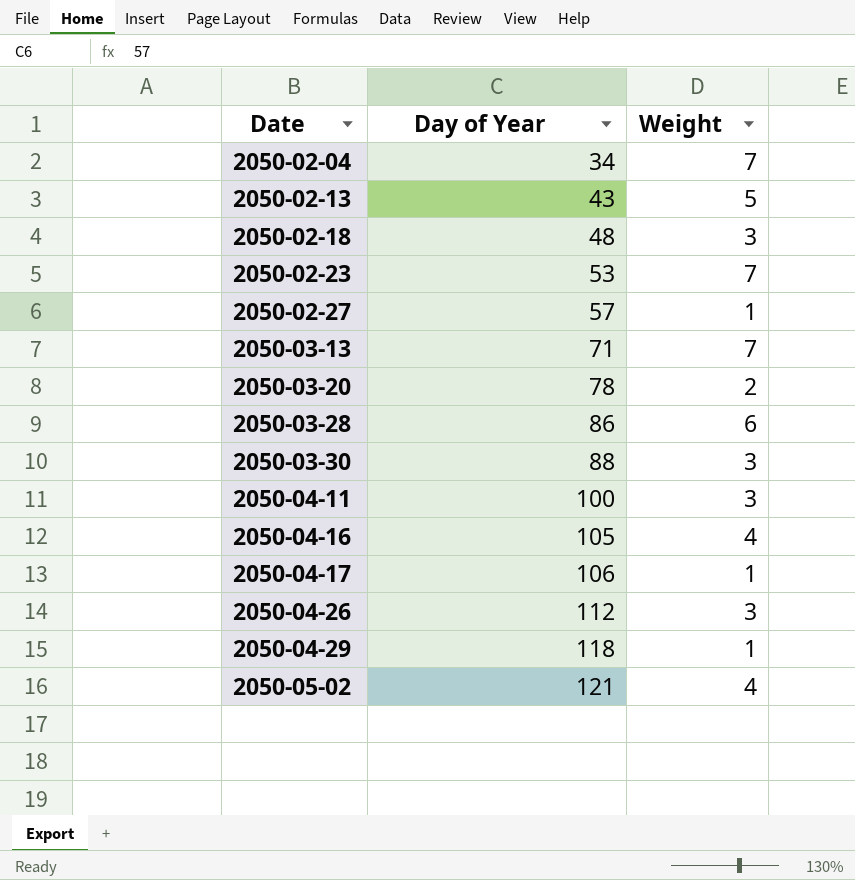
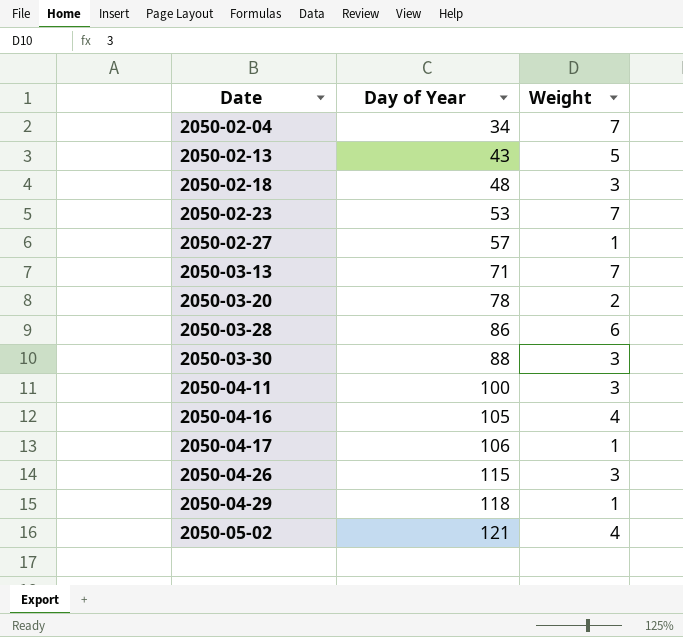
2050-04-26 | Day of Year: 112 -> 115

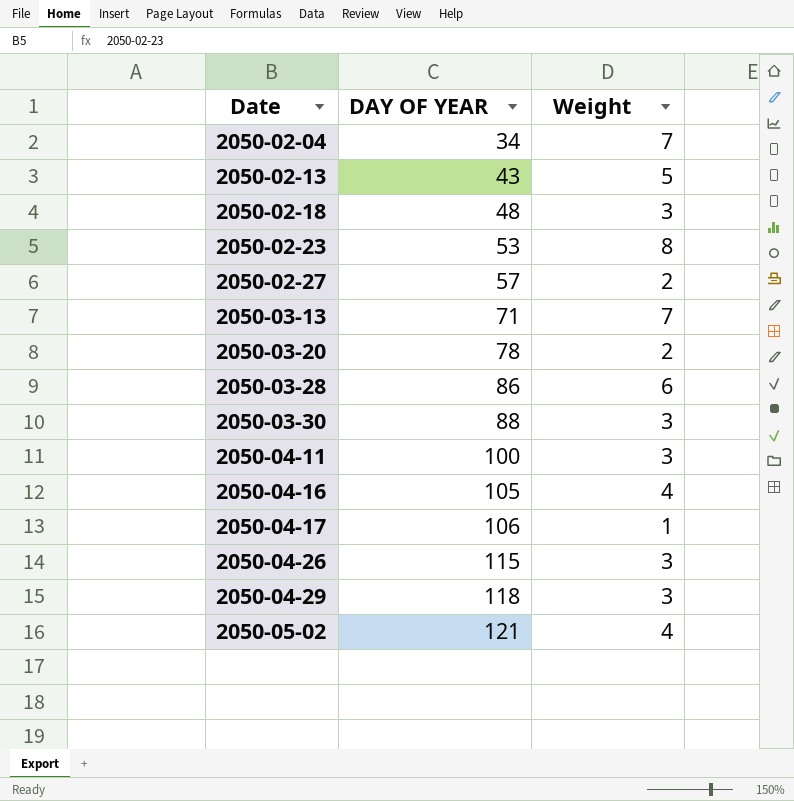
column name: Day of Year -> DAY OF YEAR
2050-02-23 | Weight: 7 -> 8
2050-02-27 | Weight: 1 -> 2
2050-04-29 | Weight: 1 -> 3

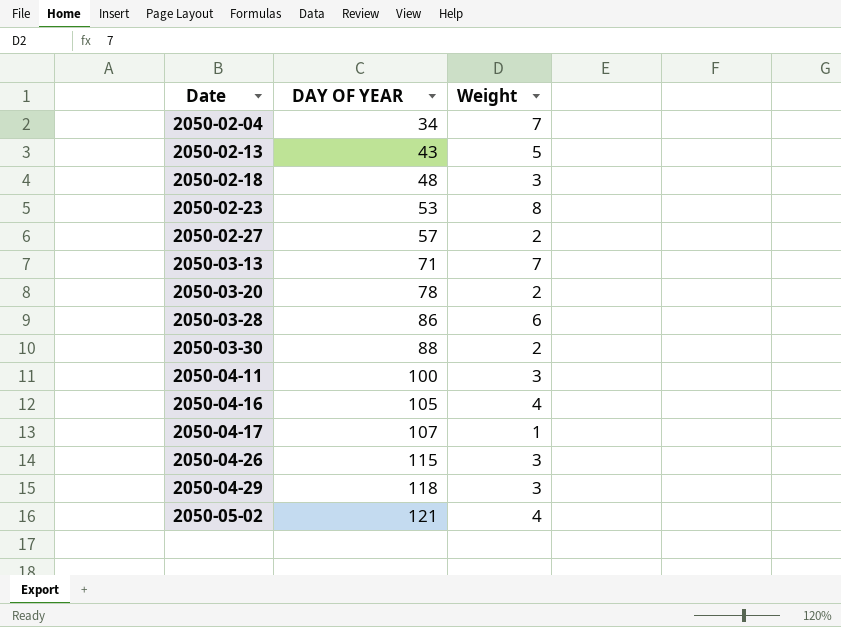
2050-03-30 | Weight: 3 -> 2
2050-04-17 | DAY OF YEAR: 106 -> 107

